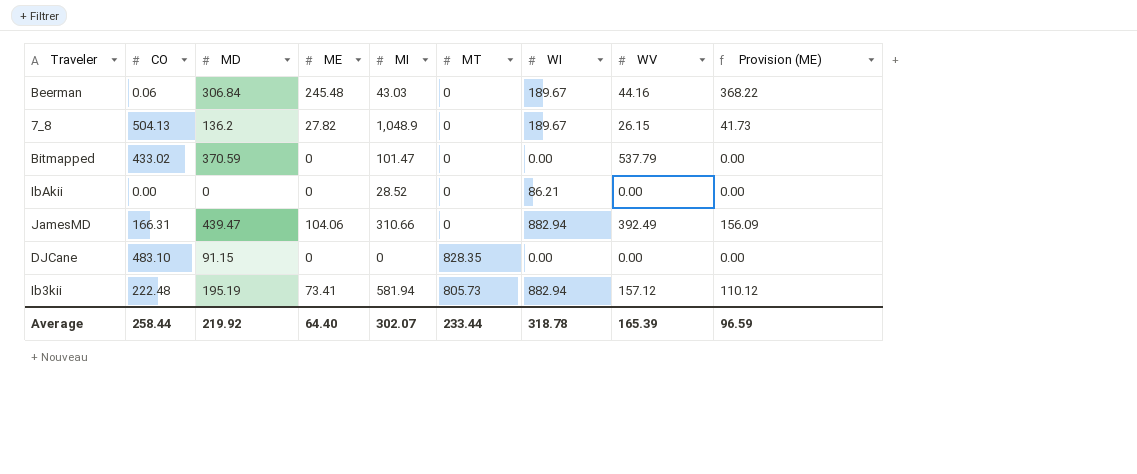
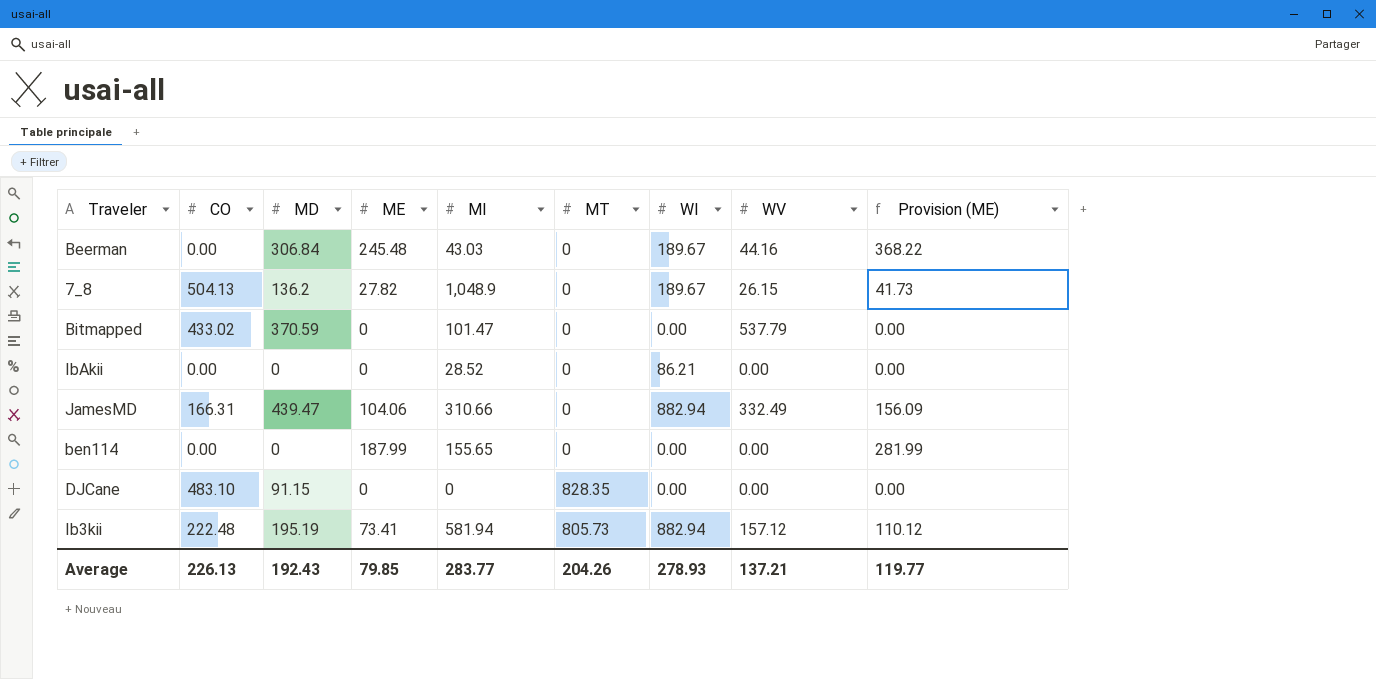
Beerman | CO: 0.06 -> 0.00
JamesMD | WV: 392.49 -> 332.49
row ben114: none -> 0.00 | 0 | 187.99 | 155.65 | 0 | 0.00 | 0.00 | 281.99
Average | CO: 258.44 -> 226.13
Average | MD: 219.92 -> 192.43
Average | ME: 64.40 -> 79.85
Average | MI: 302.07 -> 283.77
Average | MT: 233.44 -> 204.26
Average | WI: 318.78 -> 278.93
Average | WV: 165.39 -> 137.21
Average | Provision (ME): 96.59 -> 119.77

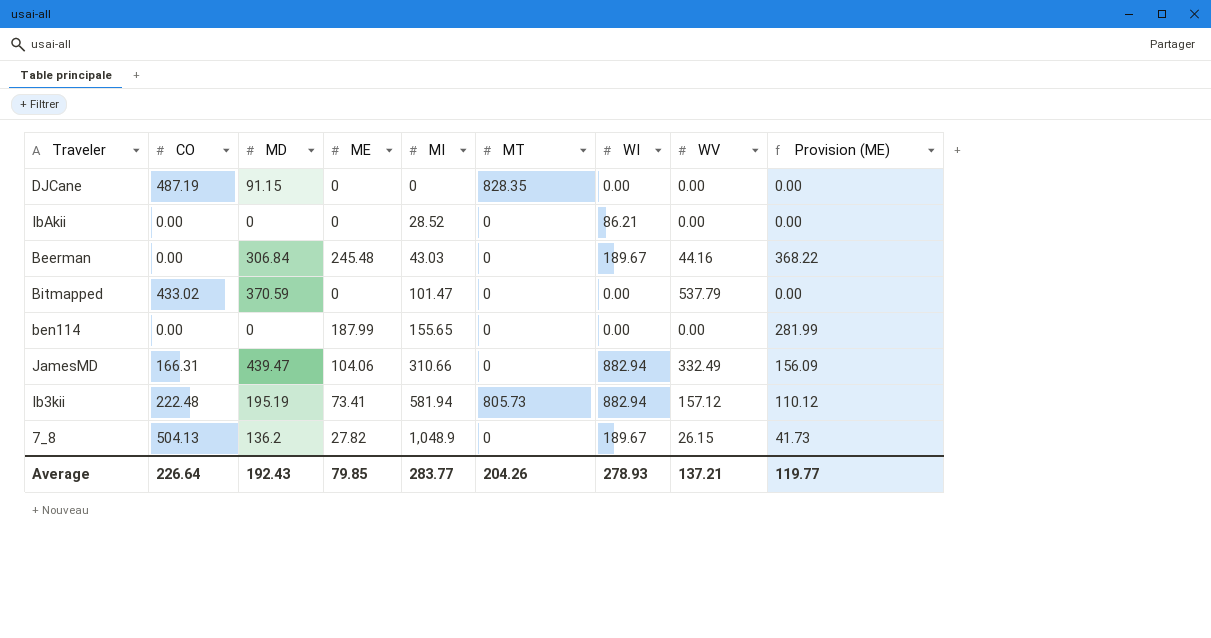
row order: none -> MI ascending
DJCane | CO: 483.10 -> 487.19
Average | CO: 226.13 -> 226.64

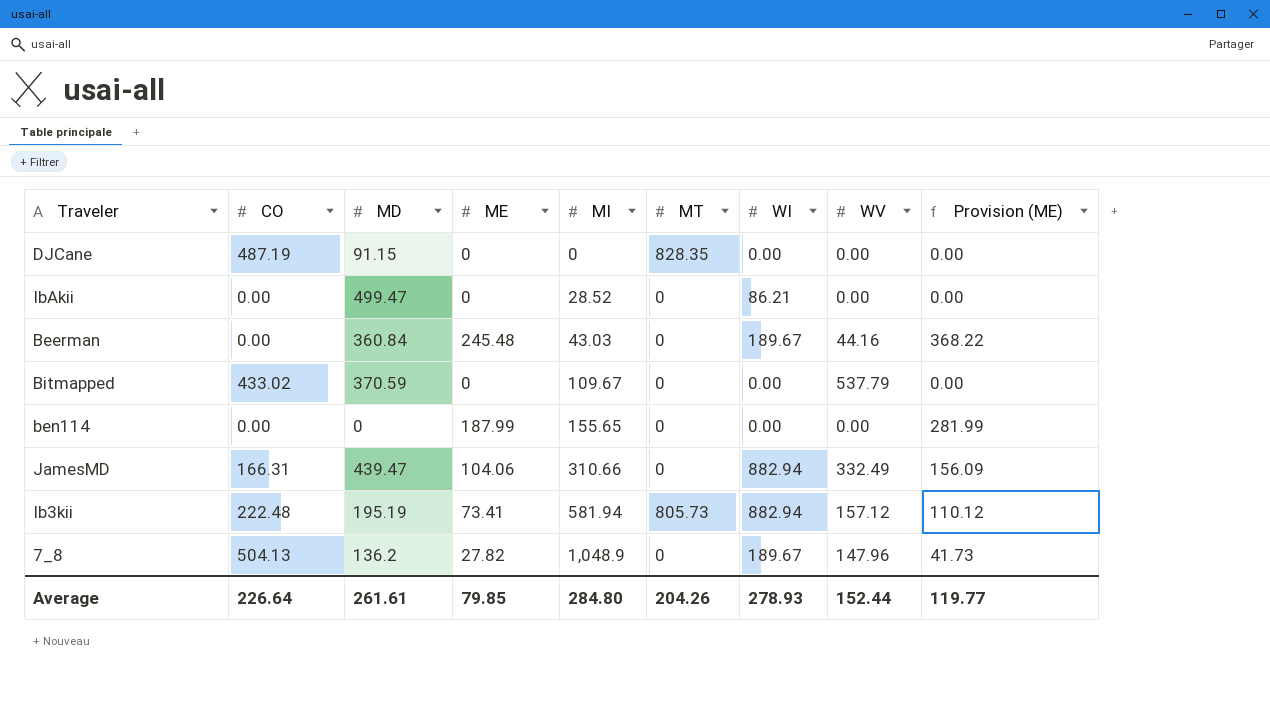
IbAkii | MD: 0 -> 499.47
Beerman | MD: 306.84 -> 360.84
Bitmapped | MI: 101.47 -> 109.67
7_8 | WV: 26.15 -> 147.96
Average | MD: 192.43 -> 261.61
Average | MI: 283.77 -> 284.80
Average | WV: 137.21 -> 152.44

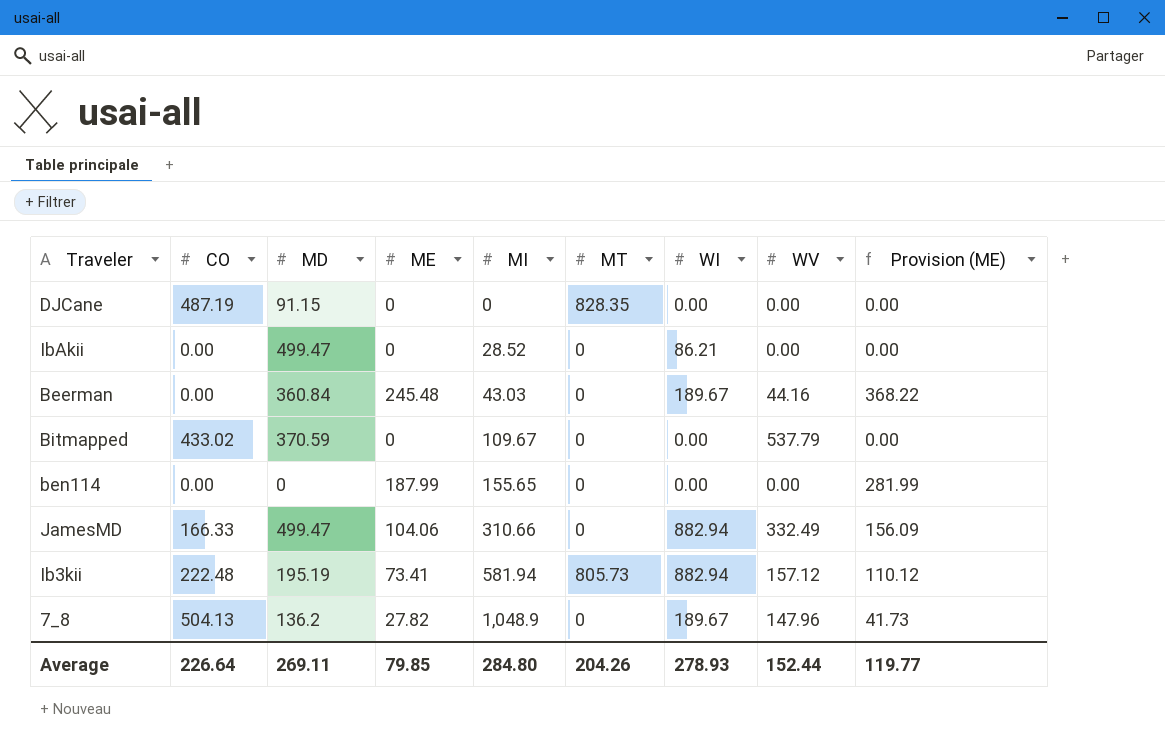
JamesMD | CO: 166.31 -> 166.33
JamesMD | MD: 439.47 -> 499.47
Average | MD: 261.61 -> 269.11

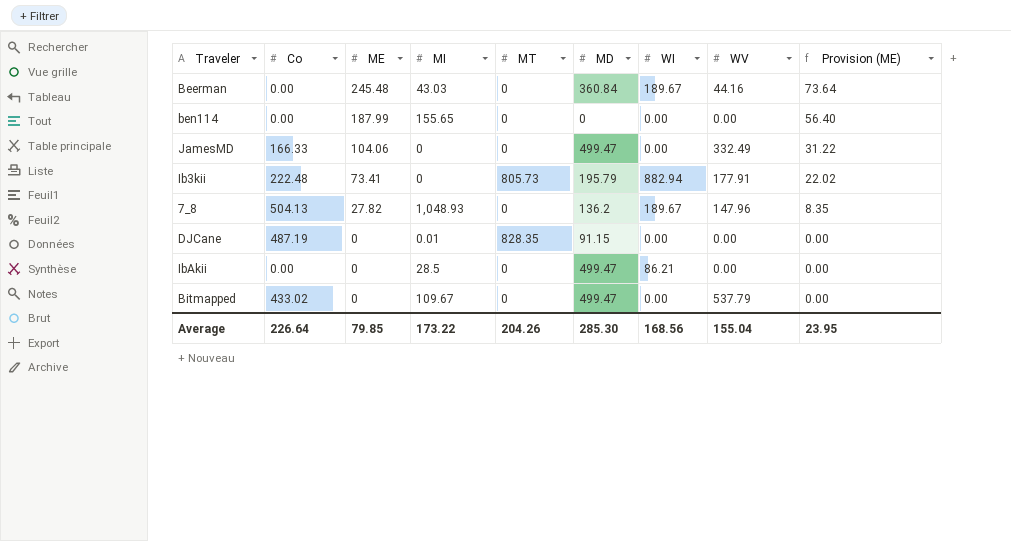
row order: MI ascending -> ME descending
column name: CO -> Co
column MD | position: 3 -> 6
column Provision (ME) | formula: [ME] * 1.5 -> [ME] * 0.3
JamesMD | MI: 310.66 -> 0
JamesMD | WI: 882.94 -> 0.00
Ib3kii | MI: 581.94 -> 0
Ib3kii | MD: 195.19 -> 195.79
Ib3kii | WV: 157.12 -> 177.91
7_8 | MI: 1,048.9 -> 1,048.93
DJCane | MI: 0 -> 0.01
IbAkii | MI: 28.52 -> 28.5
Bitmapped | MD: 370.59 -> 499.47
Average | MI: 284.80 -> 173.22
Average | MD: 269.11 -> 285.30
Average | WI: 278.93 -> 168.56
Average | WV: 152.44 -> 155.04
Average | Provision (ME): 119.77 -> 23.95

